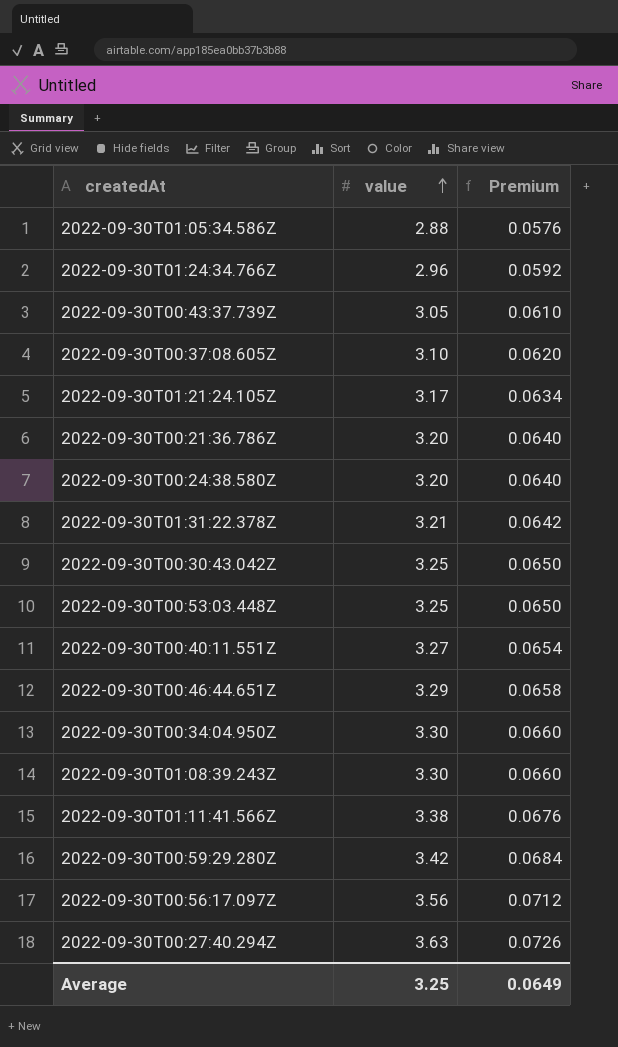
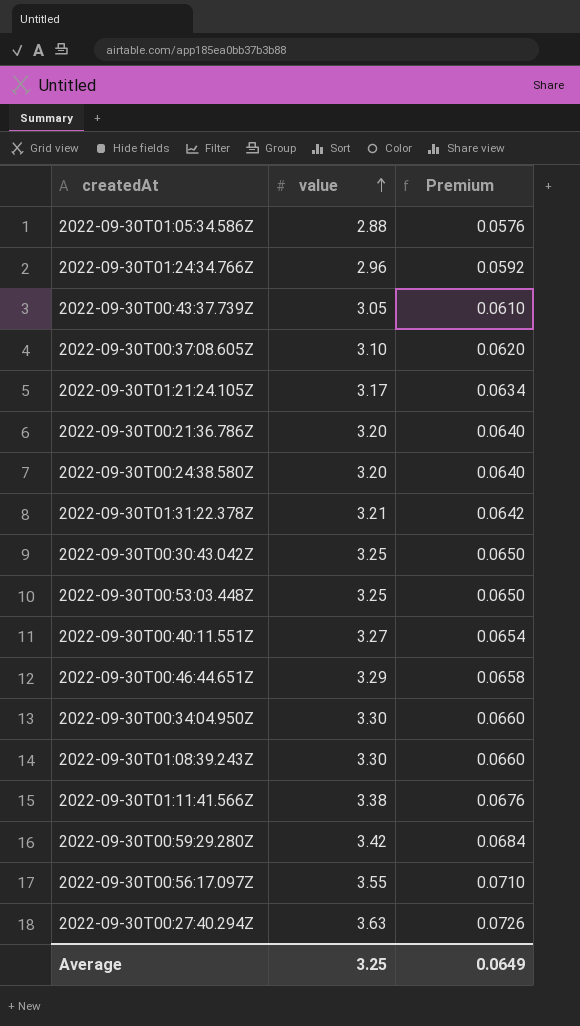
2022-09-30T00:56:17.097Z | value: 3.56 -> 3.55
2022-09-30T00:56:17.097Z | Premium: 0.0712 -> 0.0710

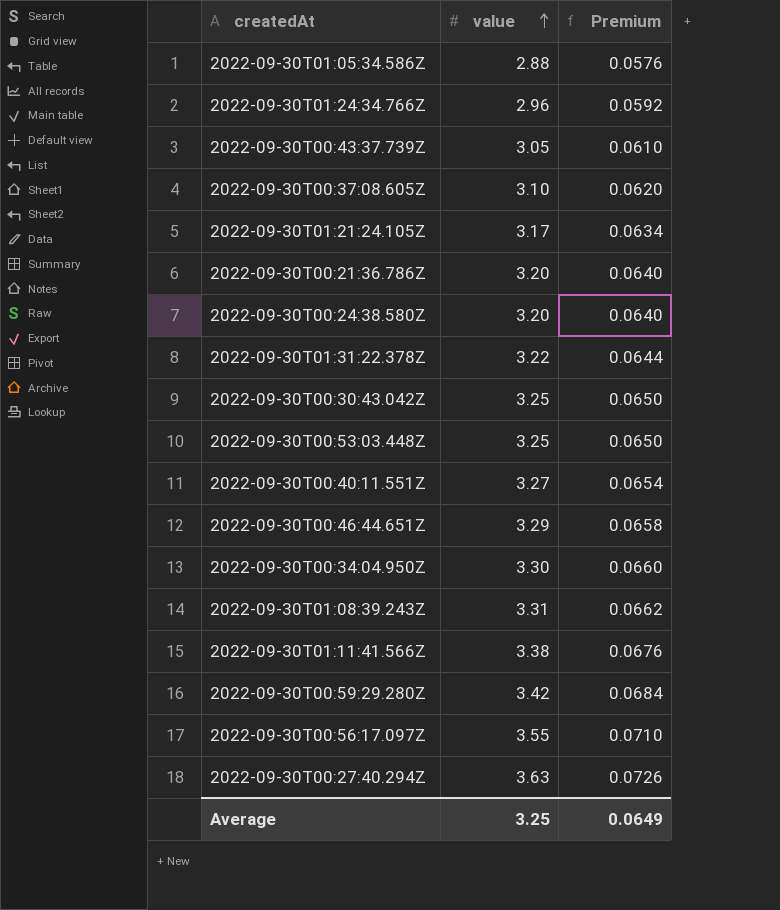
2022-09-30T01:31:22.378Z | value: 3.21 -> 3.22
2022-09-30T01:31:22.378Z | Premium: 0.0642 -> 0.0644
2022-09-30T01:08:39.243Z | value: 3.30 -> 3.31
2022-09-30T01:08:39.243Z | Premium: 0.0660 -> 0.0662

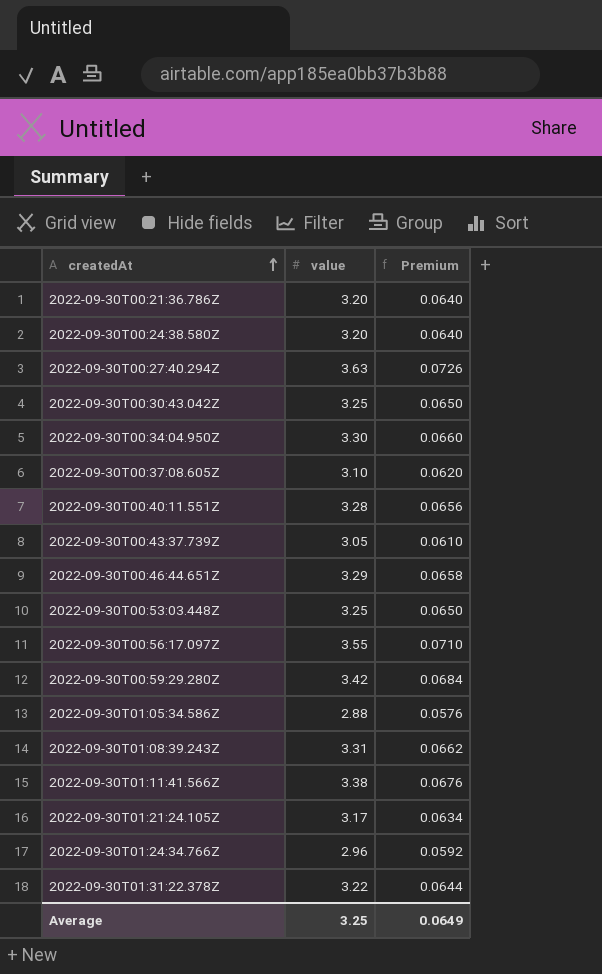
row order: value ascending -> createdAt ascending
2022-09-30T00:40:11.551Z | value: 3.27 -> 3.28
2022-09-30T00:40:11.551Z | Premium: 0.0654 -> 0.0656

